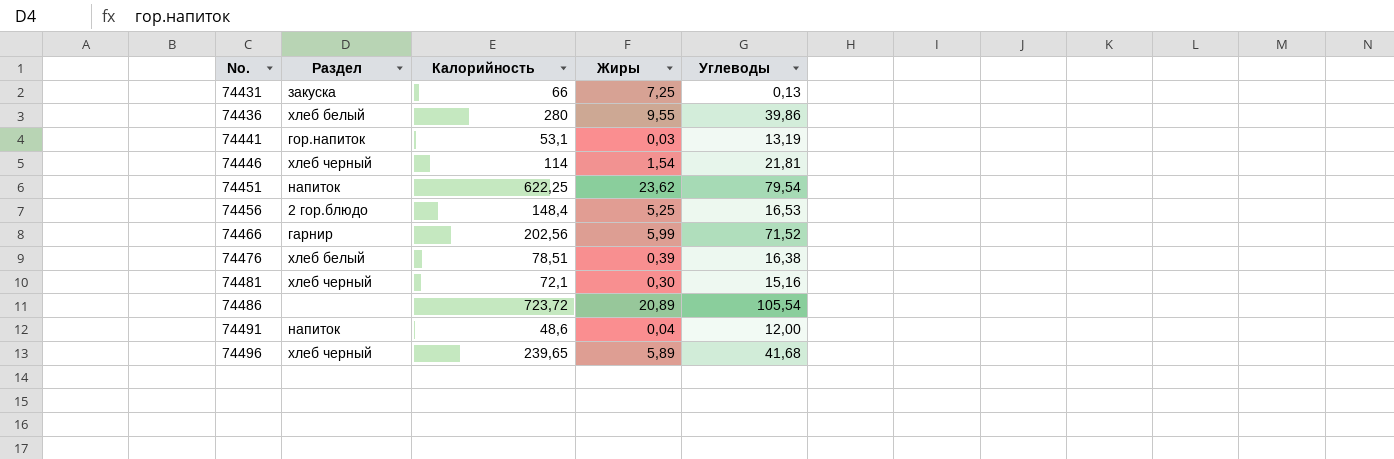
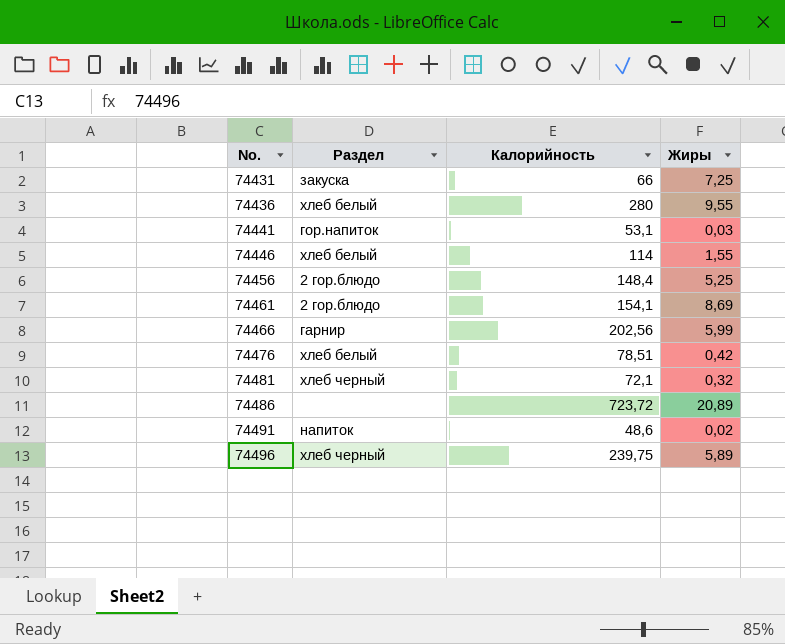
column Углеводы | position: 5 -> none
row 74451: напиток | 622,25 | 23,62 | 79,54 -> none
74446 | Раздел: хлеб черный -> хлеб белый
74446 | Жиры: 1,54 -> 1,55
row 74461: none -> 2 гор.блюдо | 154,1 | 8,69
74476 | Жиры: 0,39 -> 0,42
74481 | Жиры: 0,30 -> 0,32
74491 | Жиры: 0,04 -> 0,02
74496 | Калорийность: 239,65 -> 239,75

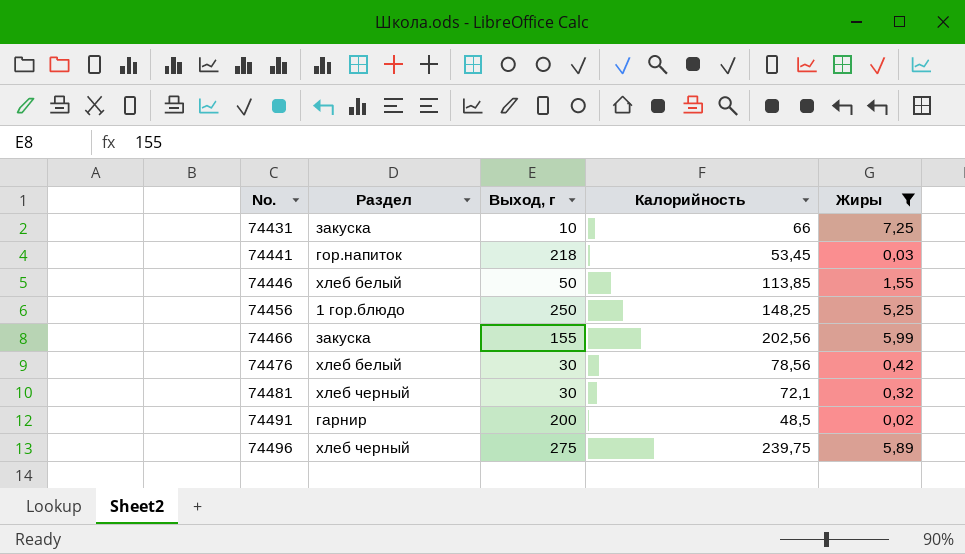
filter: none -> Жиры <= 7,25
column Выход, г | position: none -> 3
74441 | Калорийность: 53,1 -> 53,45
74446 | Калорийность: 114 -> 113,85
74456 | Раздел: 2 гор.блюдо -> 1 гор.блюдо
74456 | Калорийность: 148,4 -> 148,25
74466 | Раздел: гарнир -> закуска
74476 | Калорийность: 78,51 -> 78,56
74491 | Раздел: напиток -> гарнир
74491 | Калорийность: 48,6 -> 48,5

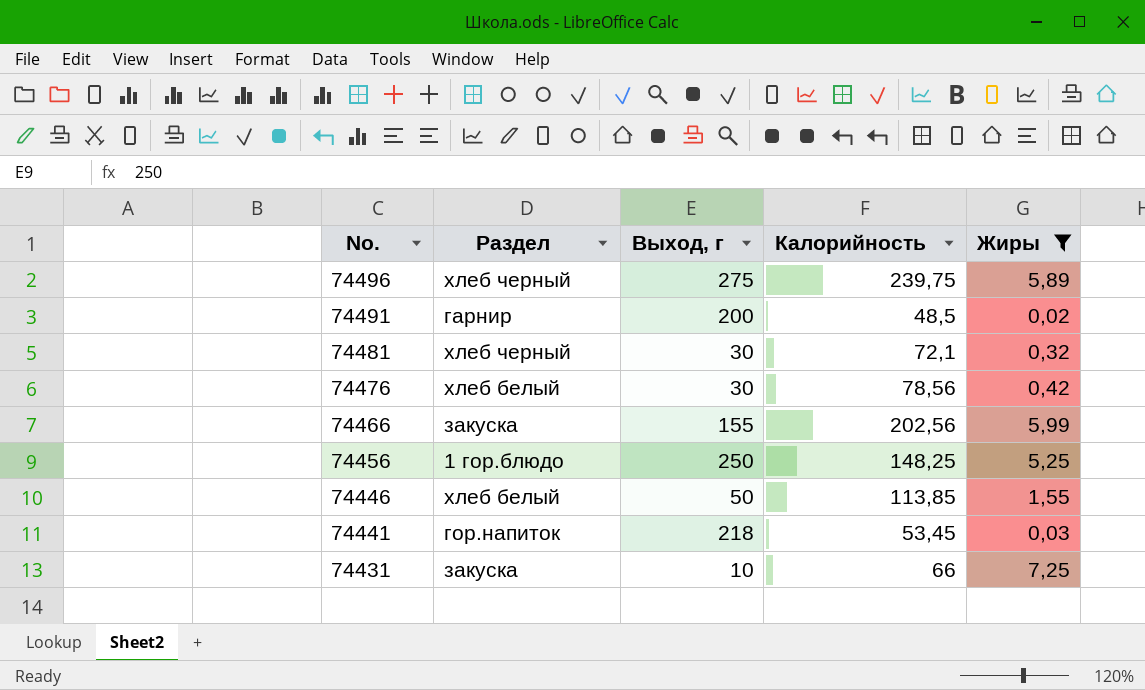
row order: No. ascending -> No. descending

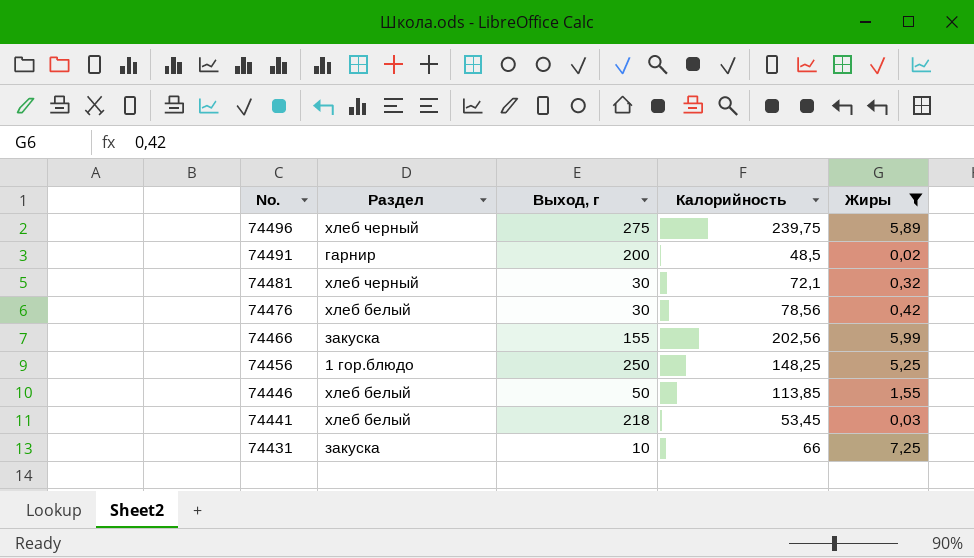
74441 | Раздел: гор.напиток -> хлеб белый

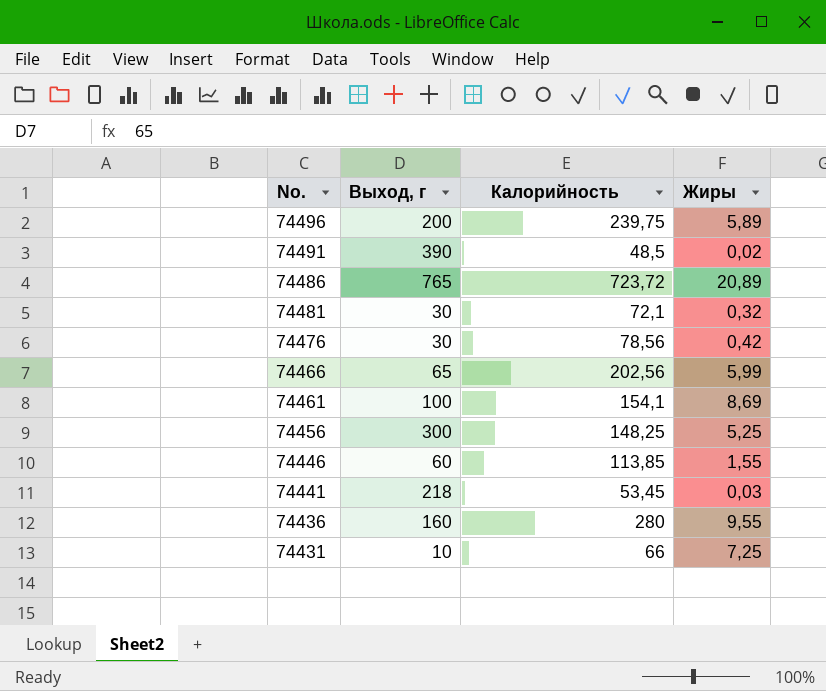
filter: Жиры <= 7,25 -> none
column Раздел | position: 2 -> none
74496 | Выход, г: 275 -> 200
74491 | Выход, г: 200 -> 390
74466 | Выход, г: 155 -> 65
74456 | Выход, г: 250 -> 300
74446 | Выход, г: 50 -> 60

